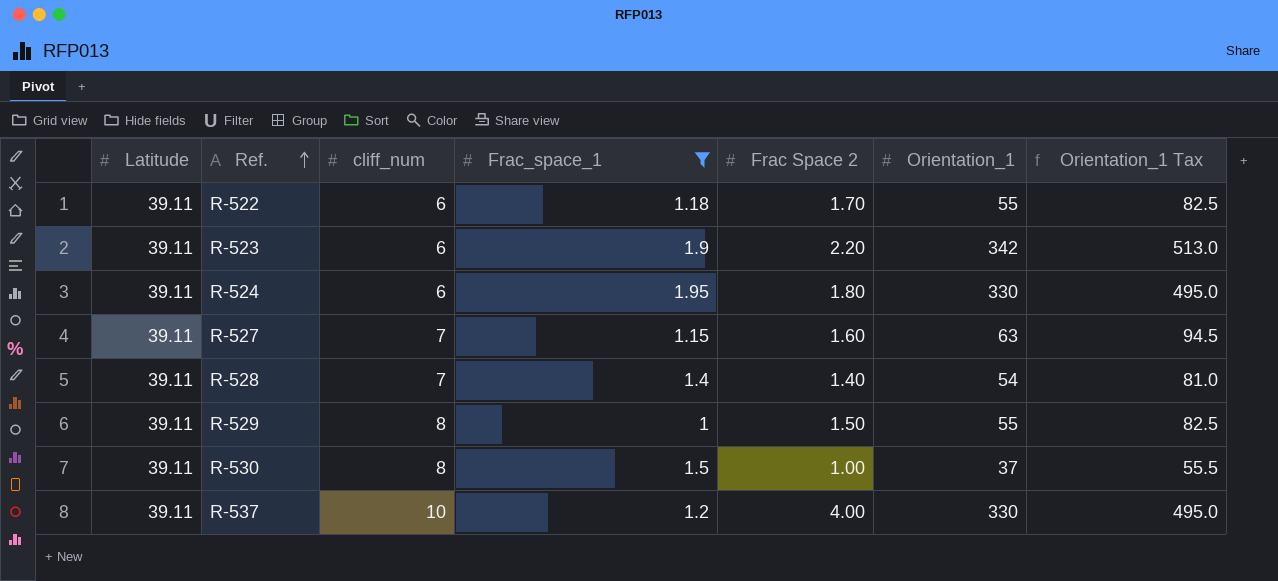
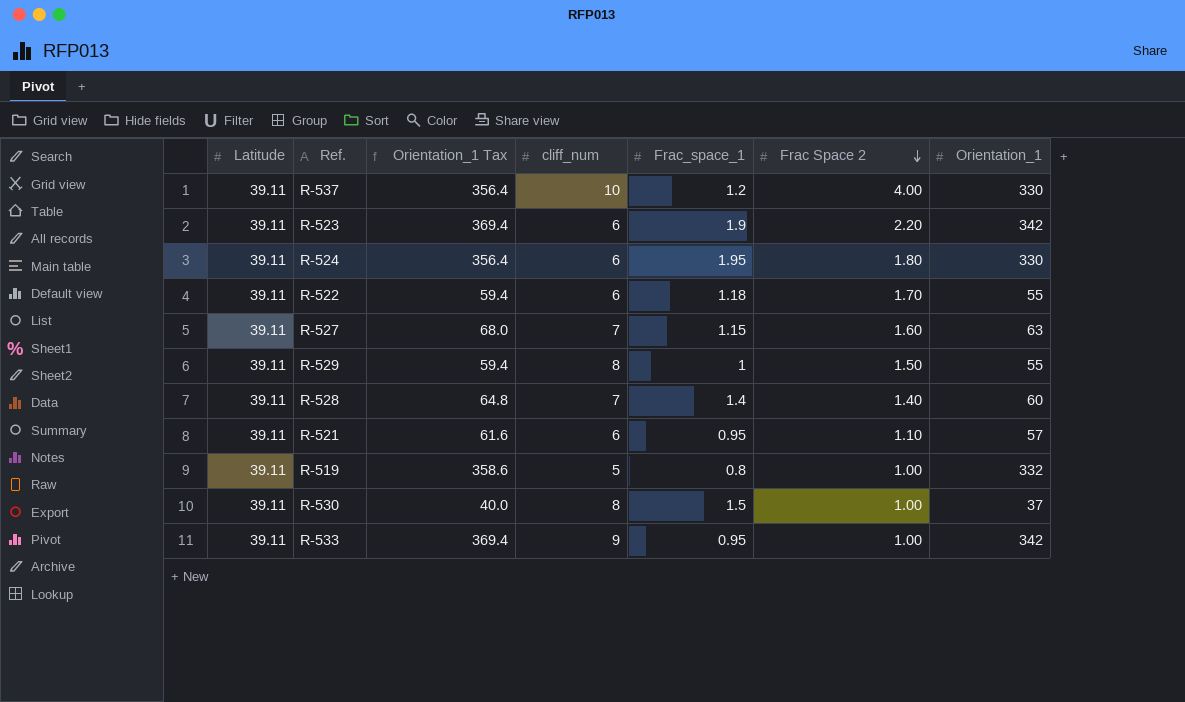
filter: Frac_space_1 >= 1 -> none
row order: Ref. ascending -> Frac Space 2 descending
column Orientation_1 Tax | formula: [Orientation_1] * 1.5 -> [Orientation_1] * 1.08
column Orientation_1 Tax | position: 7 -> 3
R-528 | Orientation_1: 54 -> 60

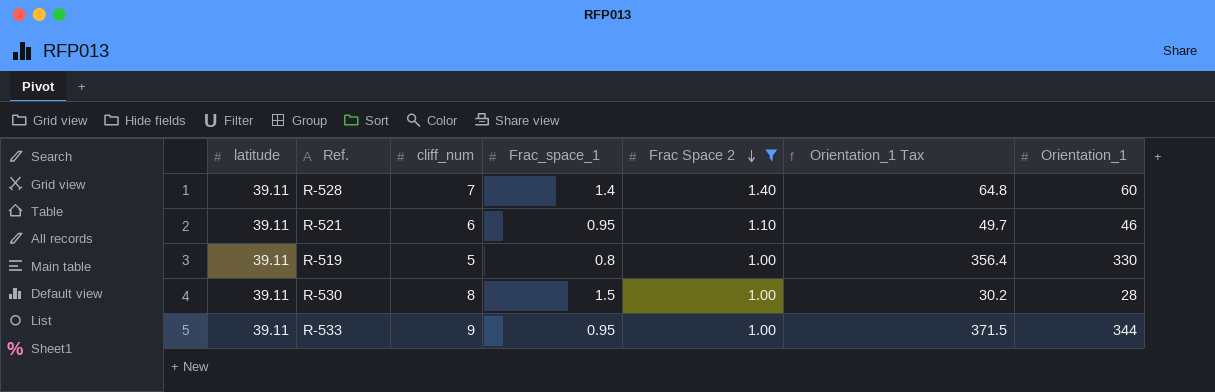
filter: none -> Frac Space 2 <= 1.40
column name: Latitude -> latitude
column Orientation_1 Tax | position: 3 -> 6
R-521 | Orientation_1 Tax: 61.6 -> 49.7
R-521 | Orientation_1: 57 -> 46
R-519 | Orientation_1 Tax: 358.6 -> 356.4
R-519 | Orientation_1: 332 -> 330
R-530 | Orientation_1 Tax: 40.0 -> 30.2
R-530 | Orientation_1: 37 -> 28
R-533 | Orientation_1 Tax: 369.4 -> 371.5
R-533 | Orientation_1: 342 -> 344

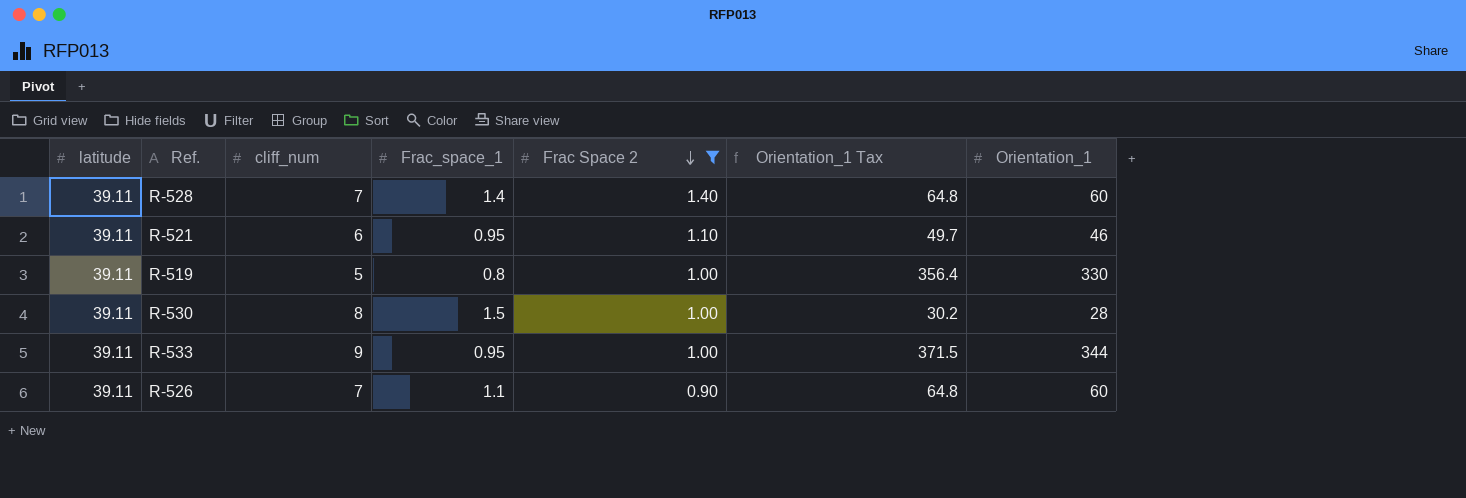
row R-526: none -> 39.11 | 7 | 1.1 | 0.90 | 64.8 | 60

